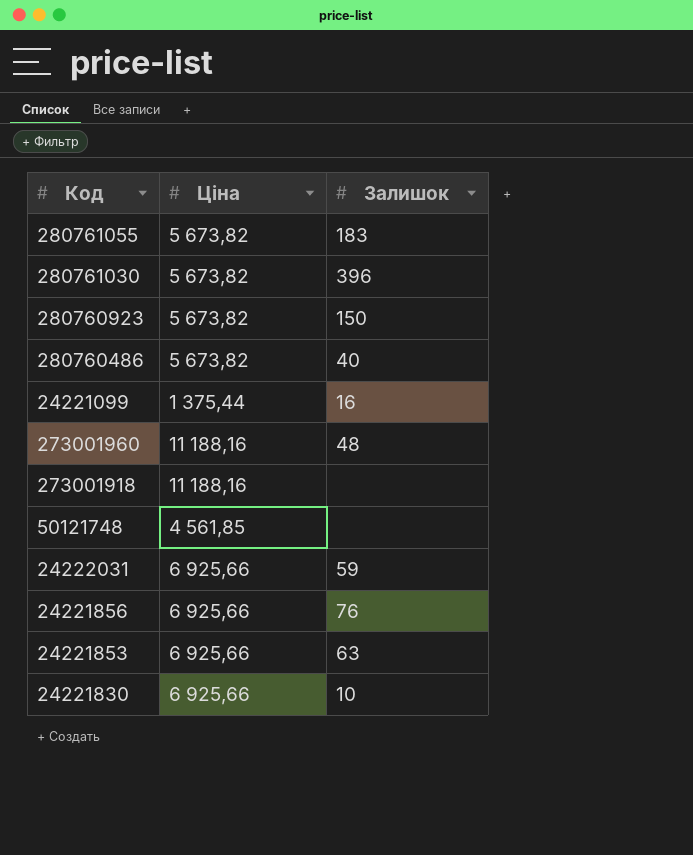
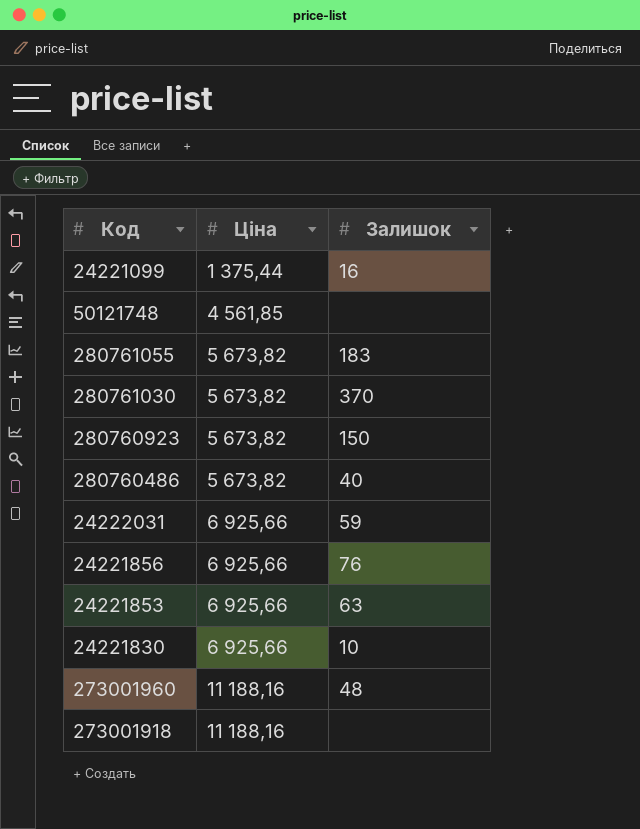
row order: none -> Ціна ascending
280761030 | Залишок: 396 -> 370

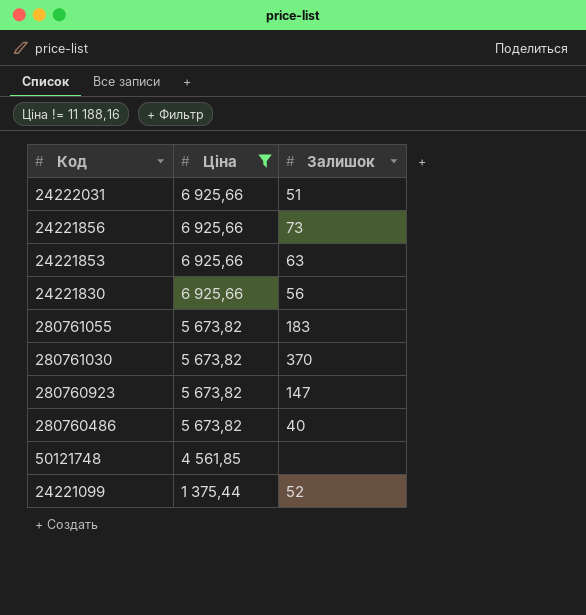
filter: none -> Ціна != 11 188,16
row order: Ціна ascending -> Ціна descending
24222031 | Залишок: 59 -> 51
24221856 | Залишок: 76 -> 73
24221830 | Залишок: 10 -> 56
280760923 | Залишок: 150 -> 147
24221099 | Залишок: 16 -> 52

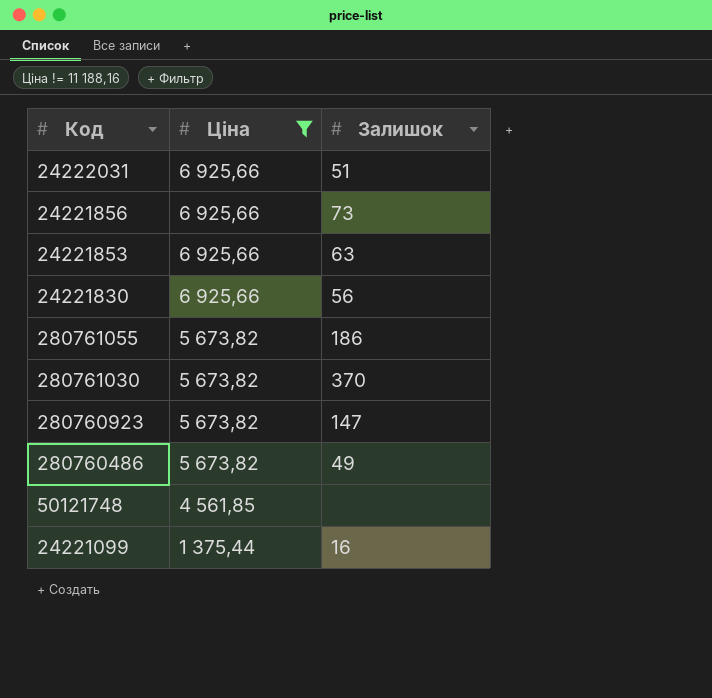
280761055 | Залишок: 183 -> 186
280760486 | Залишок: 40 -> 49
24221099 | Залишок: 52 -> 16

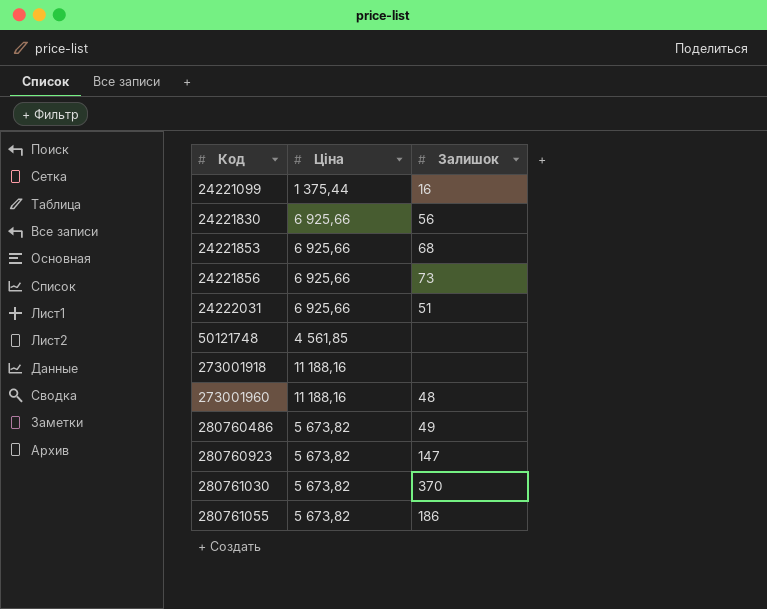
filter: Ціна != 11 188,16 -> none
row order: Ціна descending -> Код ascending
24221853 | Залишок: 63 -> 68

